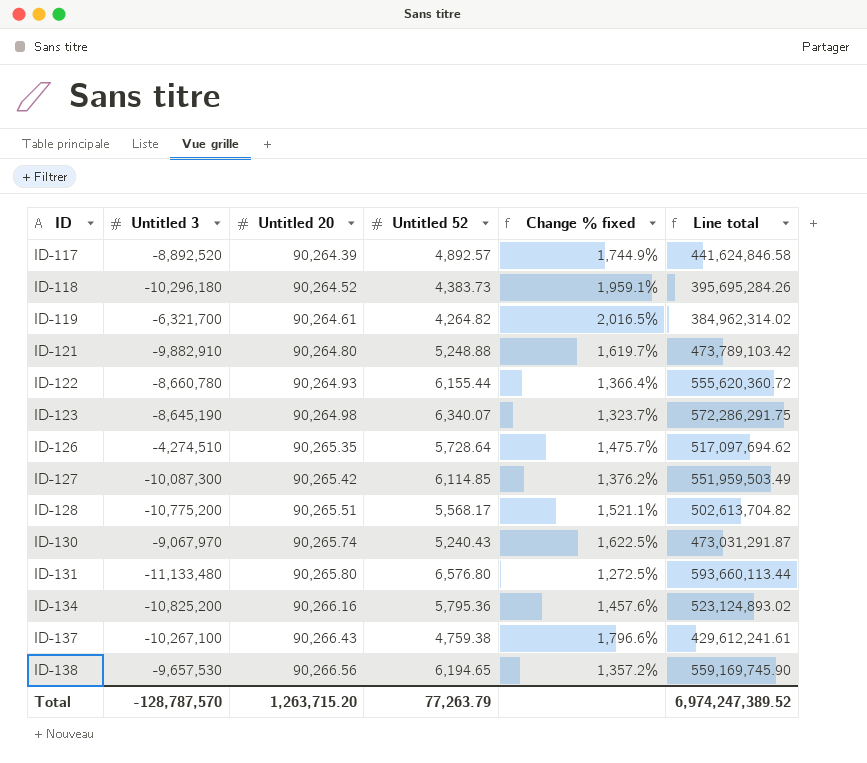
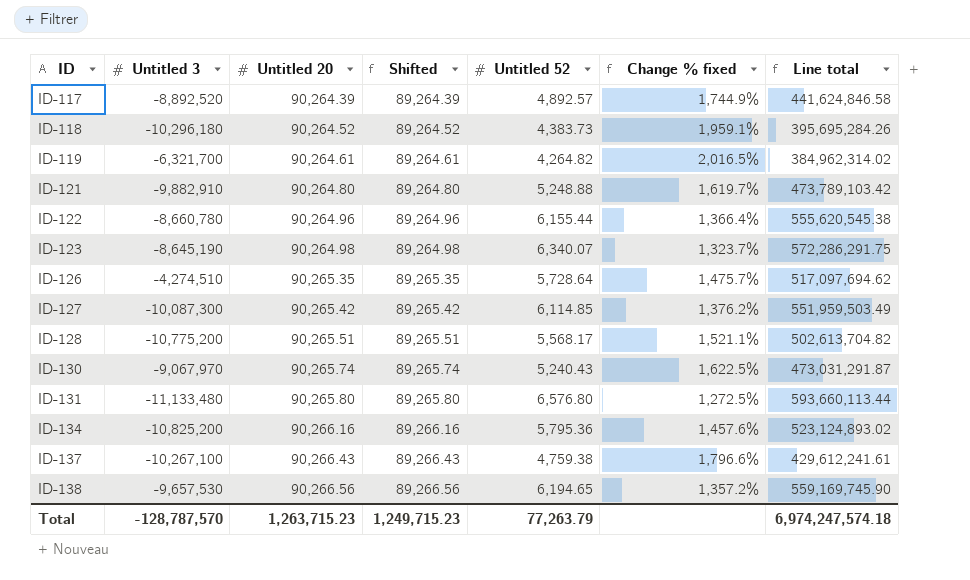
column Shifted | formula: none -> [Untitled 20] - 1000
ID-122 | Untitled 20: 90,264.93 -> 90,264.96
ID-122 | Line total: 555,620,360.72 -> 555,620,545.38
Total | Untitled 20: 1,263,715.20 -> 1,263,715.23
Total | Line total: 6,974,247,389.52 -> 6,974,247,574.18

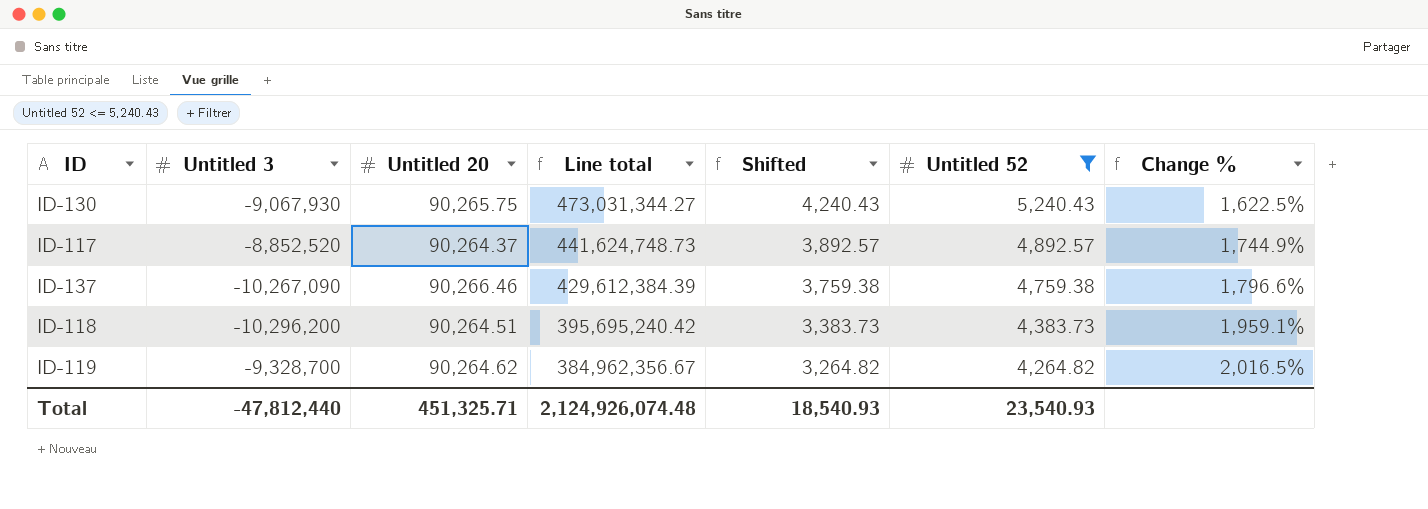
filter: none -> Untitled 52 <= 5,240.43
row order: ID ascending -> Line total descending
column Line total | position: 7 -> 4
column Shifted | formula: [Untitled 20] - 1000 -> [Untitled 52] - 1000
column name: Change % fixed -> Change %
ID-130 | Untitled 3: -9,067,970 -> -9,067,930
ID-130 | Untitled 20: 90,265.74 -> 90,265.75
ID-130 | Line total: 473,031,291.87 -> 473,031,344.27
ID-117 | Untitled 3: -8,892,520 -> -8,852,520
ID-117 | Untitled 20: 90,264.39 -> 90,264.37
ID-117 | Line total: 441,624,846.58 -> 441,624,748.73
ID-137 | Untitled 3: -10,267,100 -> -10,267,090
ID-137 | Untitled 20: 90,266.43 -> 90,266.46
ID-137 | Line total: 429,612,241.61 -> 429,612,384.39
ID-118 | Untitled 3: -10,296,180 -> -10,296,200
ID-118 | Untitled 20: 90,264.52 -> 90,264.51
ID-118 | Line total: 395,695,284.26 -> 395,695,240.42
ID-119 | Untitled 3: -6,321,700 -> -9,328,700
ID-119 | Untitled 20: 90,264.61 -> 90,264.62
ID-119 | Line total: 384,962,314.02 -> 384,962,356.67
Total | Untitled 3: -128,787,570 -> -47,812,440
Total | Untitled 20: 1,263,715.23 -> 451,325.71
Total | Line total: 6,974,247,574.18 -> 2,124,926,074.48
Total | Shifted: 1,249,715.23 -> 18,540.93
Total | Untitled 52: 77,263.79 -> 23,540.93

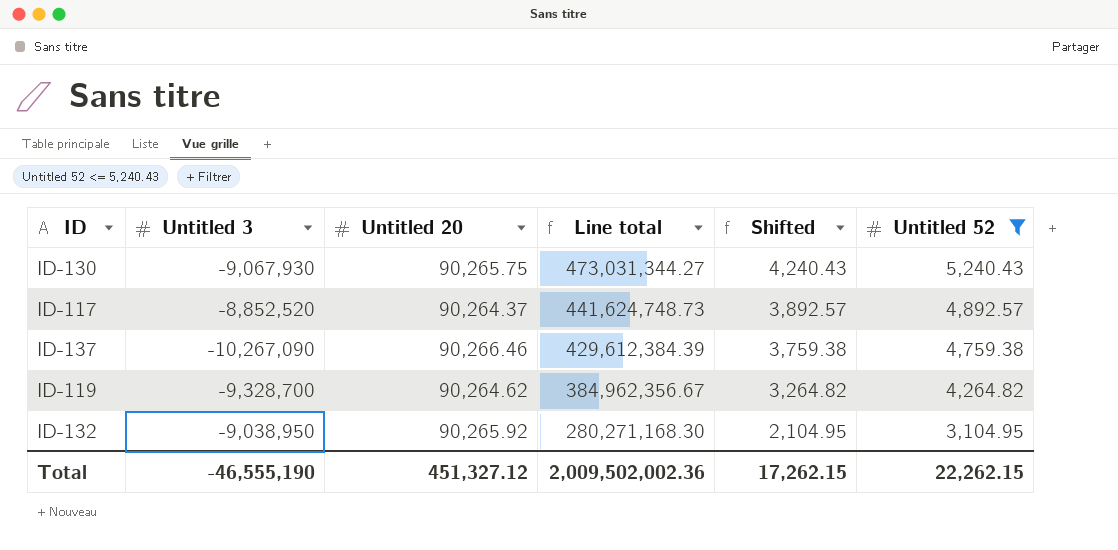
column Change % | formula: ([Untitled 20] - [Untitled 52]) / [Untitled 52] -> none
row ID-118: -10,296,200 | 90,264.51 | 395,695,240.42 | 3,383.73 | 4,383.73 | 1,959.1% -> none
row ID-132: none -> -9,038,950 | 90,265.92 | 280,271,168.30 | 2,104.95 | 3,104.95
Total | Untitled 3: -47,812,440 -> -46,555,190
Total | Untitled 20: 451,325.71 -> 451,327.12
Total | Line total: 2,124,926,074.48 -> 2,009,502,002.36
Total | Shifted: 18,540.93 -> 17,262.15
Total | Untitled 52: 23,540.93 -> 22,262.15

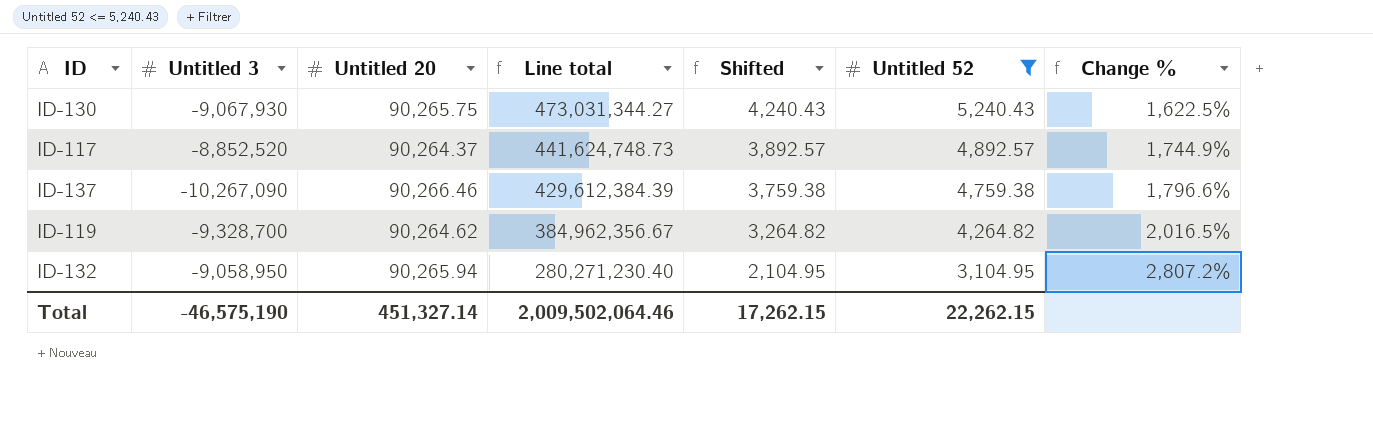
column Change % | formula: none -> ([Untitled 20] - [Untitled 52]) / [Untitled 52]
ID-132 | Untitled 3: -9,038,950 -> -9,058,950
ID-132 | Untitled 20: 90,265.92 -> 90,265.94
ID-132 | Line total: 280,271,168.30 -> 280,271,230.40
Total | Untitled 3: -46,555,190 -> -46,575,190
Total | Untitled 20: 451,327.12 -> 451,327.14
Total | Line total: 2,009,502,002.36 -> 2,009,502,064.46

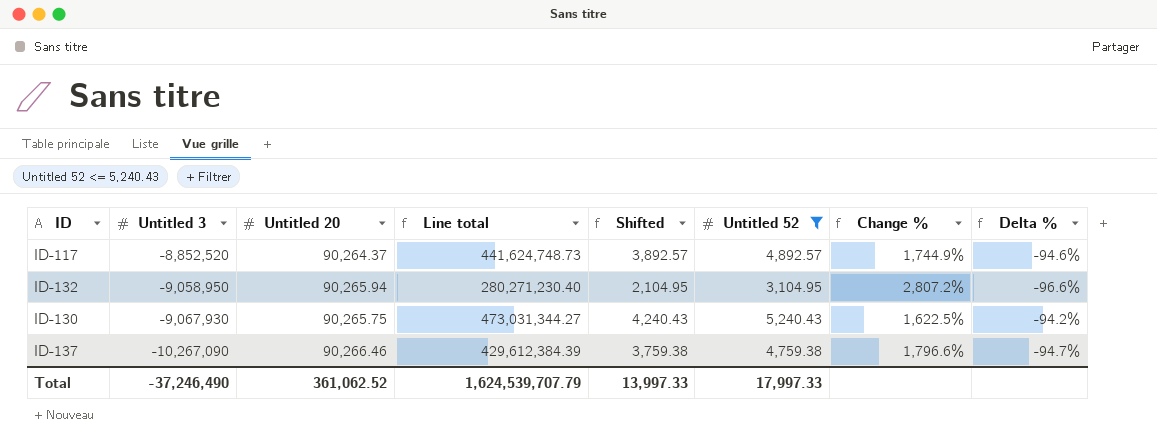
row order: Line total descending -> Untitled 3 descending
column Delta % | formula: none -> ([Untitled 52] - [Untitled 20]) / [Untitled 20]
row ID-119: -9,328,700 | 90,264.62 | 384,962,356.67 | 3,264.82 | 4,264.82 | 2,016.5% -> none
Total | Untitled 3: -46,575,190 -> -37,246,490
Total | Untitled 20: 451,327.14 -> 361,062.52
Total | Line total: 2,009,502,064.46 -> 1,624,539,707.79
Total | Shifted: 17,262.15 -> 13,997.33
Total | Untitled 52: 22,262.15 -> 17,997.33

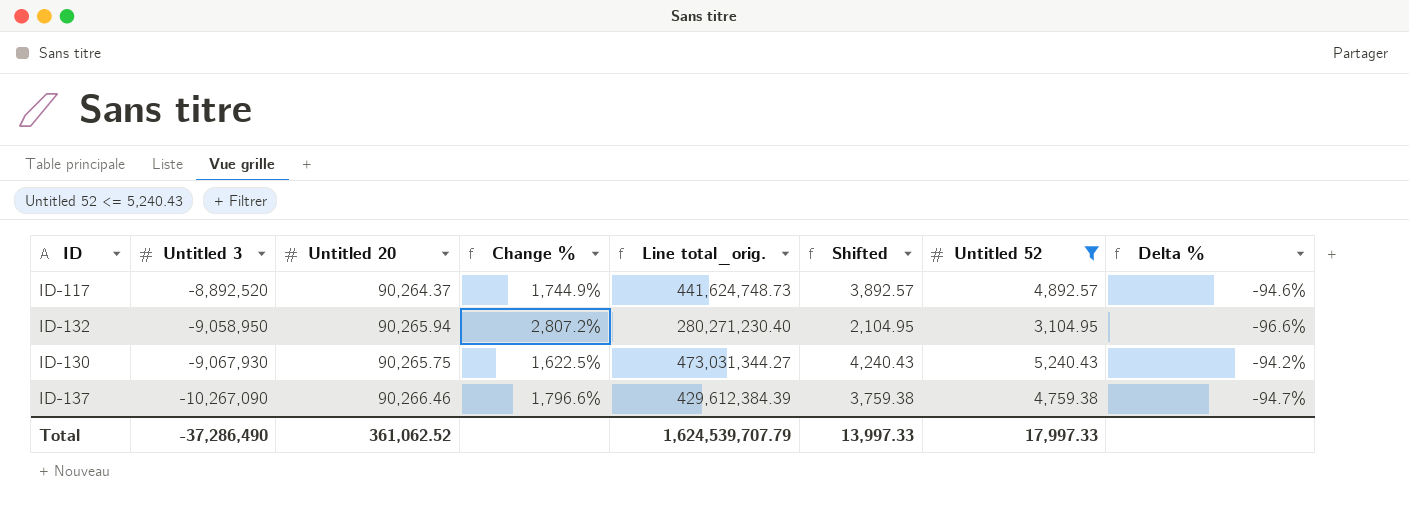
column Change % | position: 7 -> 4
column name: Line total -> Line total_orig.
ID-117 | Untitled 3: -8,852,520 -> -8,892,520
Total | Untitled 3: -37,246,490 -> -37,286,490

